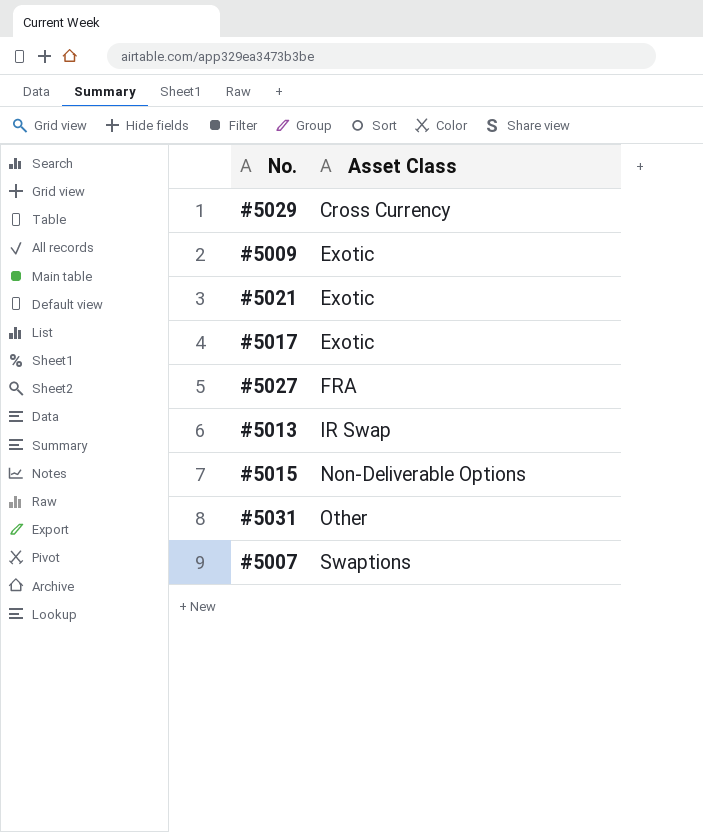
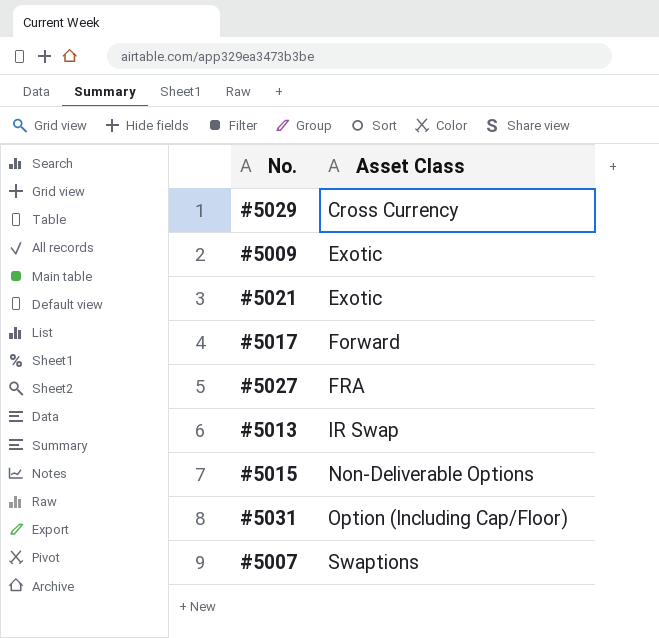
#5017 | Asset Class: Exotic -> Forward
#5031 | Asset Class: Other -> Option (Including Cap/Floor)

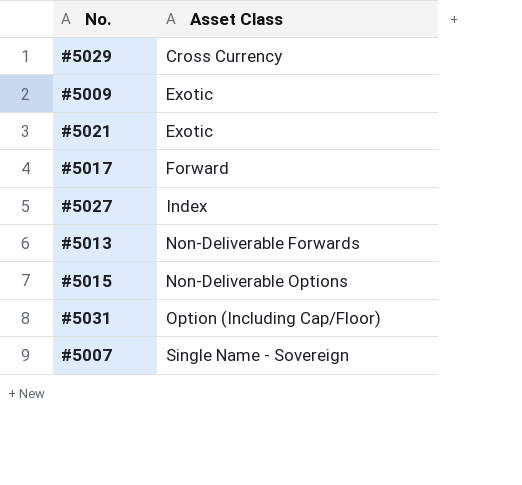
#5027 | Asset Class: FRA -> Index
#5013 | Asset Class: IR Swap -> Non-Deliverable Forwards
#5007 | Asset Class: Swaptions -> Single Name - Sovereign

